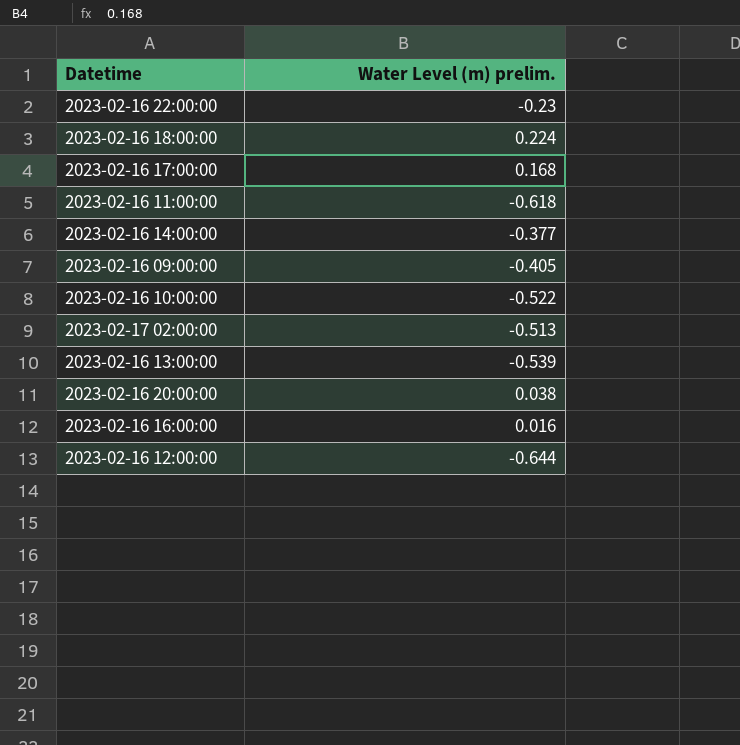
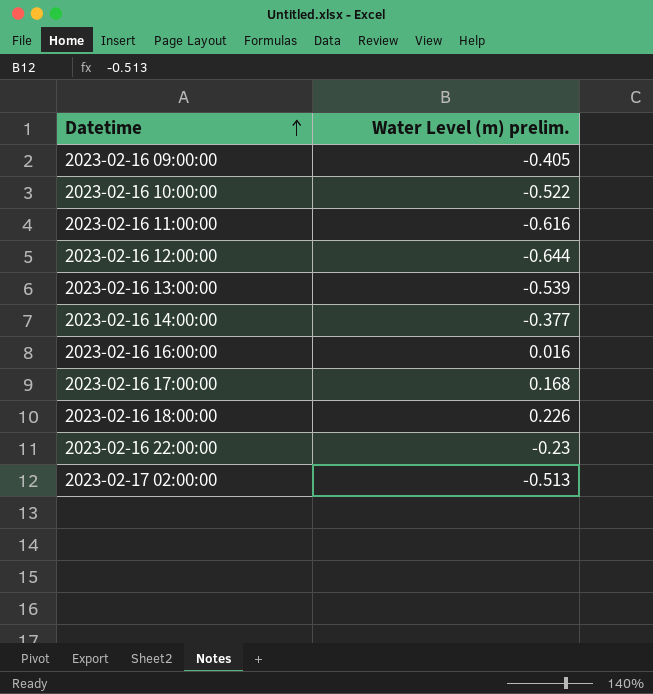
row order: none -> Datetime ascending
row 2023-02-16 20:00:00: 0.038 -> none
2023-02-16 11:00:00 | Water Level (m) prelim.: -0.618 -> -0.616
2023-02-16 18:00:00 | Water Level (m) prelim.: 0.224 -> 0.226

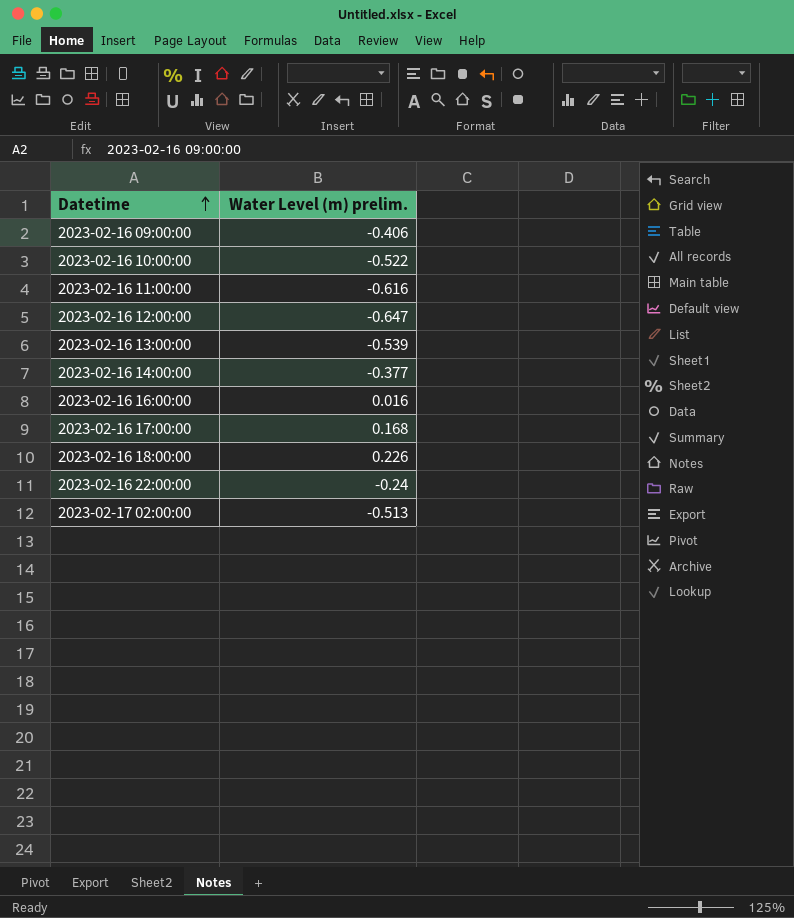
2023-02-16 09:00:00 | Water Level (m) prelim.: -0.405 -> -0.406
2023-02-16 12:00:00 | Water Level (m) prelim.: -0.644 -> -0.647
2023-02-16 22:00:00 | Water Level (m) prelim.: -0.23 -> -0.24

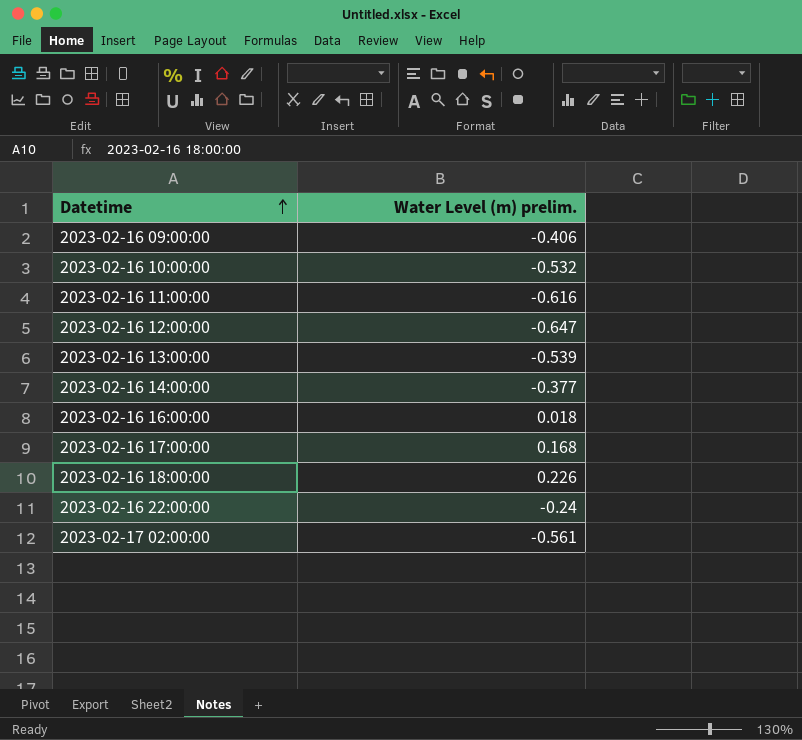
2023-02-16 10:00:00 | Water Level (m) prelim.: -0.522 -> -0.532
2023-02-16 16:00:00 | Water Level (m) prelim.: 0.016 -> 0.018
2023-02-17 02:00:00 | Water Level (m) prelim.: -0.513 -> -0.561

